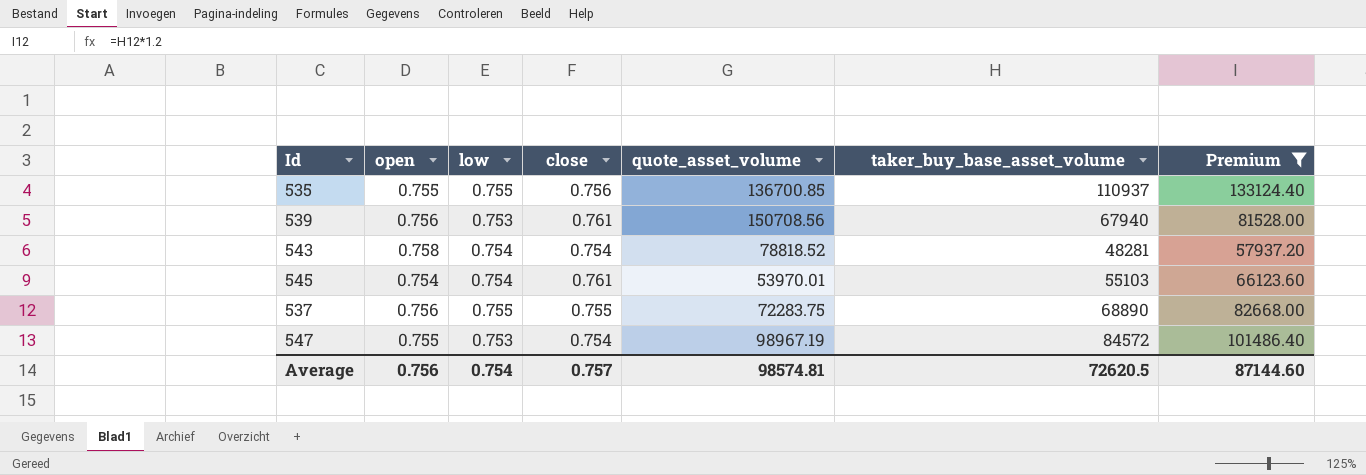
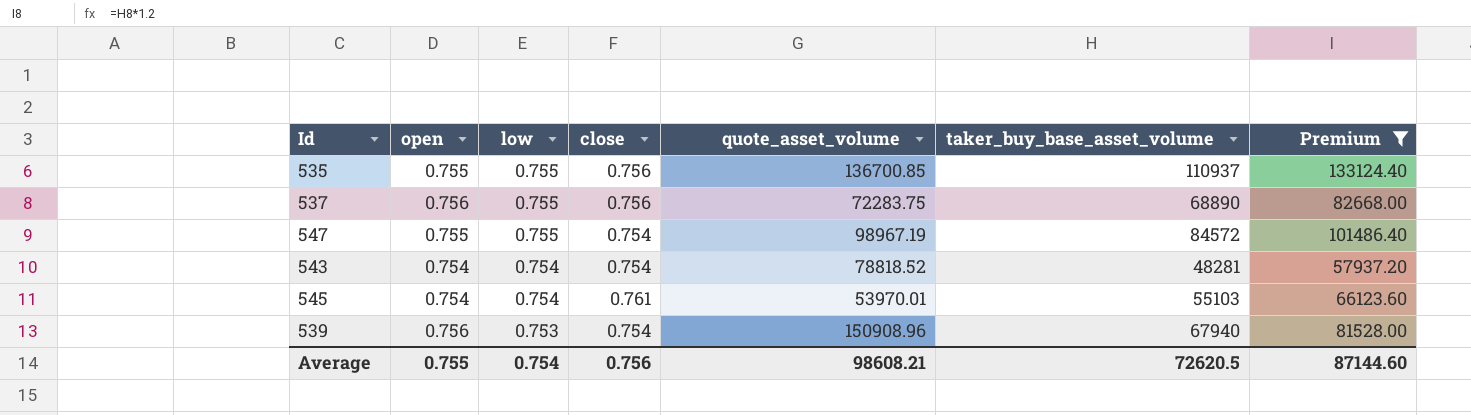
row order: none -> low descending
537 | close: 0.755 -> 0.756
547 | low: 0.753 -> 0.755
543 | open: 0.758 -> 0.754
539 | close: 0.761 -> 0.754
539 | quote_asset_volume: 150708.56 -> 150908.96
Average | open: 0.756 -> 0.755
Average | close: 0.757 -> 0.756
Average | quote_asset_volume: 98574.81 -> 98608.21

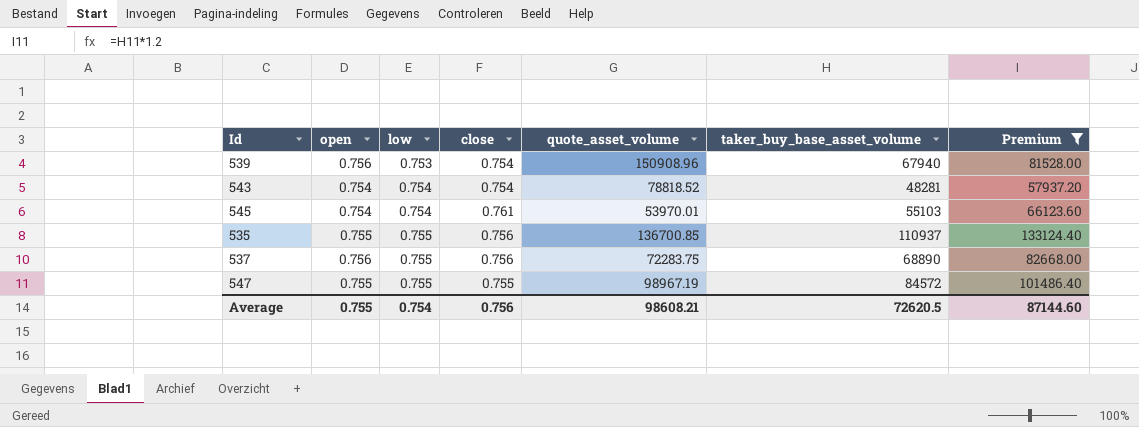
row order: low descending -> low ascending
547 | close: 0.754 -> 0.755

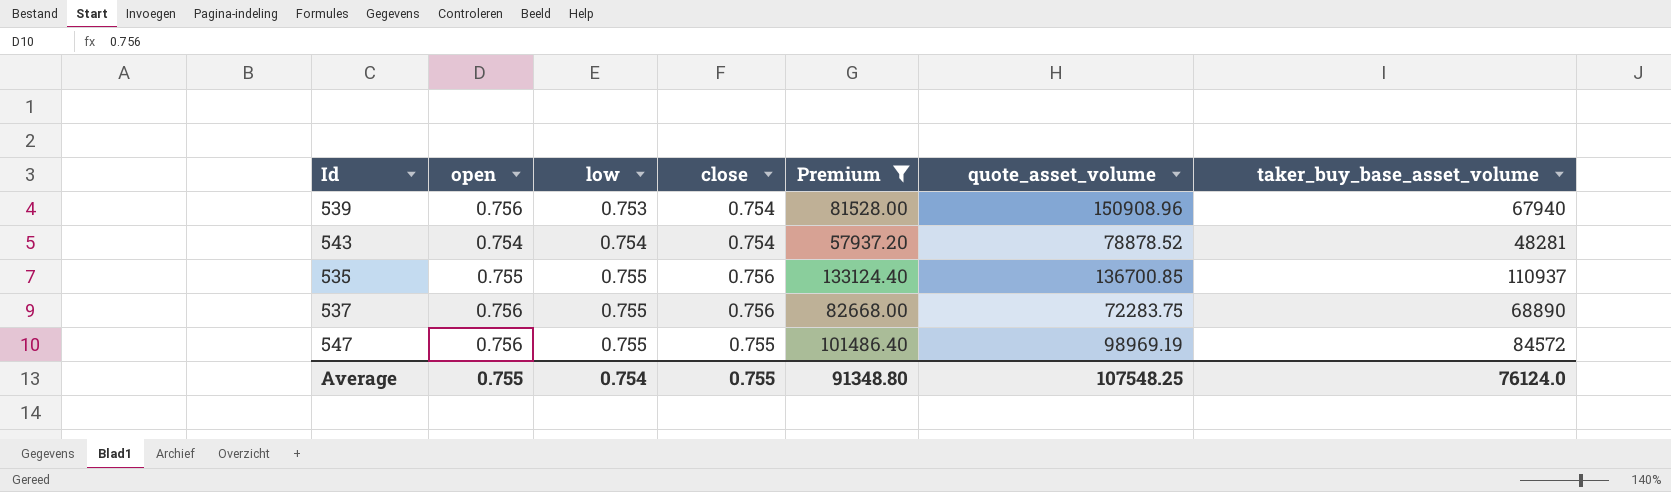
column Premium | position: 7 -> 5
row 545: 0.754 | 0.754 | 0.761 | 53970.01 | 55103 | 66123.60 -> none
543 | quote_asset_volume: 78818.52 -> 78878.52
547 | open: 0.755 -> 0.756
547 | quote_asset_volume: 98967.19 -> 98969.19
Average | close: 0.756 -> 0.755
Average | Premium: 87144.60 -> 91348.80
Average | quote_asset_volume: 98608.21 -> 107548.25
Average | taker_buy_base_asset_volume: 72620.5 -> 76124.0

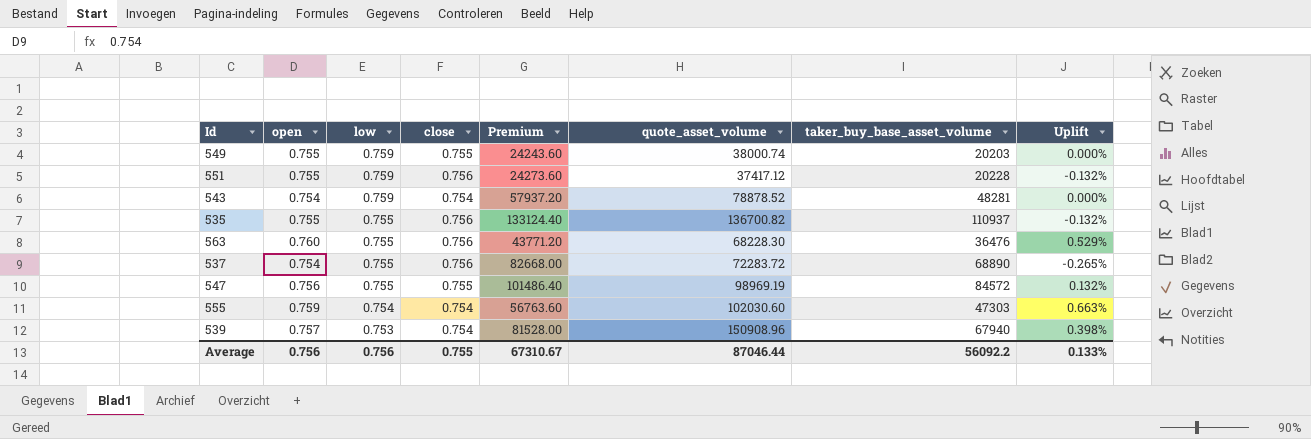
filter: Premium >= 57937.20 -> none
row order: low ascending -> low descending
column Uplift | formula: none -> ([open] - [close]) / [close]
543 | low: 0.754 -> 0.759
535 | quote_asset_volume: 136700.85 -> 136700.82
537 | open: 0.756 -> 0.754
537 | quote_asset_volume: 72283.75 -> 72283.72
539 | open: 0.756 -> 0.757
Average | open: 0.755 -> 0.756
Average | low: 0.754 -> 0.756
Average | Premium: 91348.80 -> 67310.67
Average | quote_asset_volume: 107548.25 -> 87046.44
Average | taker_buy_base_asset_volume: 76124.0 -> 56092.2

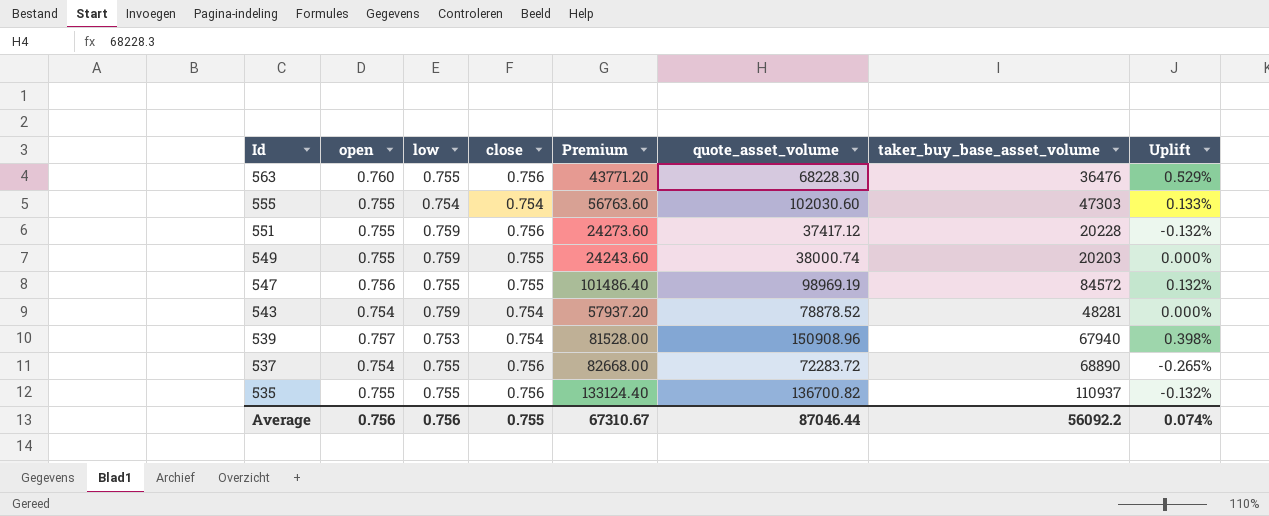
row order: low descending -> Id descending
555 | open: 0.759 -> 0.755
555 | Uplift: 0.663% -> 0.133%
Average | Uplift: 0.133% -> 0.074%

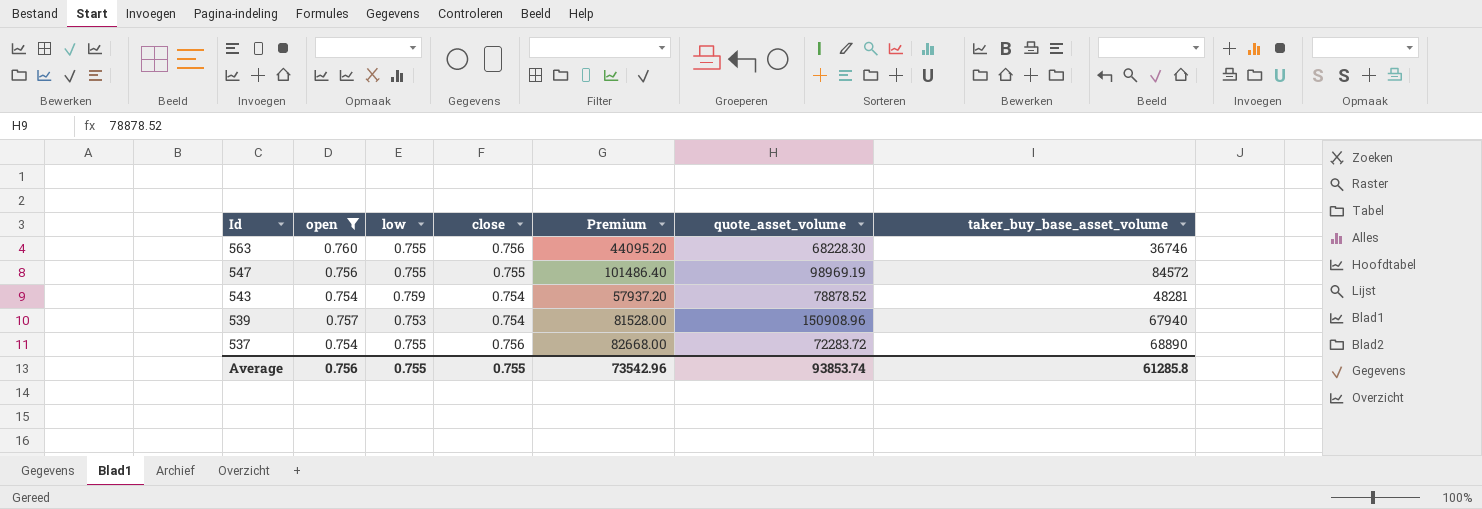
filter: none -> open != 0.755
column Uplift | formula: ([open] - [close]) / [close] -> none
563 | Premium: 43771.20 -> 44095.20
563 | taker_buy_base_asset_volume: 36476 -> 36746
Average | low: 0.756 -> 0.755
Average | Premium: 67310.67 -> 73542.96
Average | quote_asset_volume: 87046.44 -> 93853.74
Average | taker_buy_base_asset_volume: 56092.2 -> 61285.8

